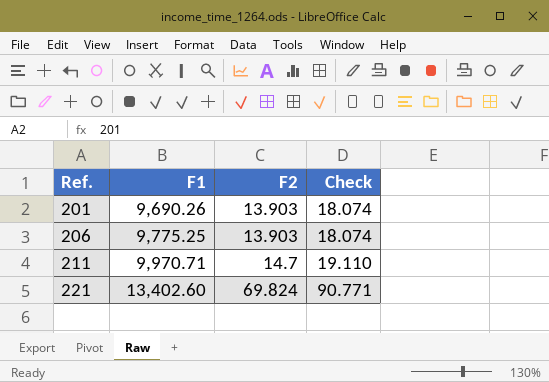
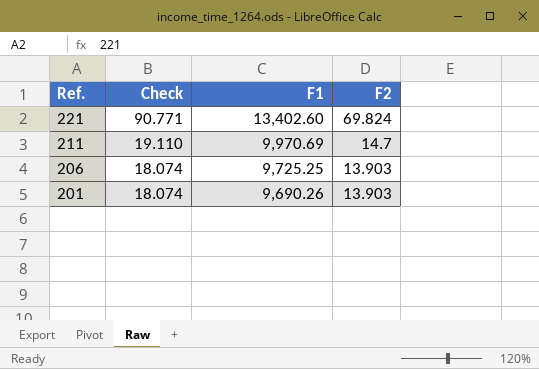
row order: Ref. ascending -> Ref. descending
column Check | position: 4 -> 2
211 | F1: 9,970.71 -> 9,970.69
206 | F1: 9,775.25 -> 9,725.25

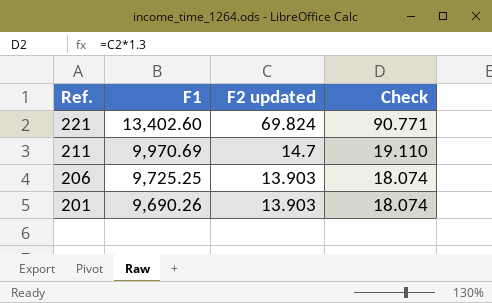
column name: F2 -> F2 updated
column Check | position: 2 -> 4

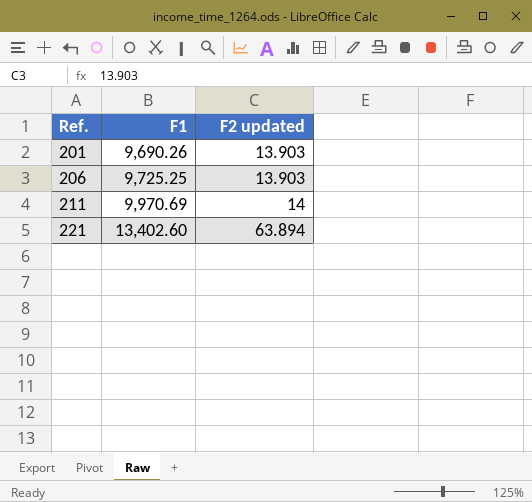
row order: Ref. descending -> Ref. ascending
column Check | formula: [F2 updated] * 1.3 -> none
211 | F2 updated: 14.7 -> 14
221 | F2 updated: 69.824 -> 63.894

